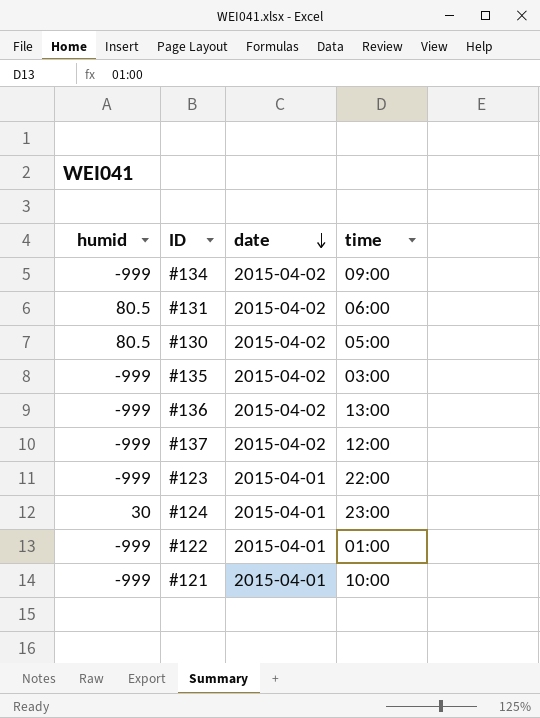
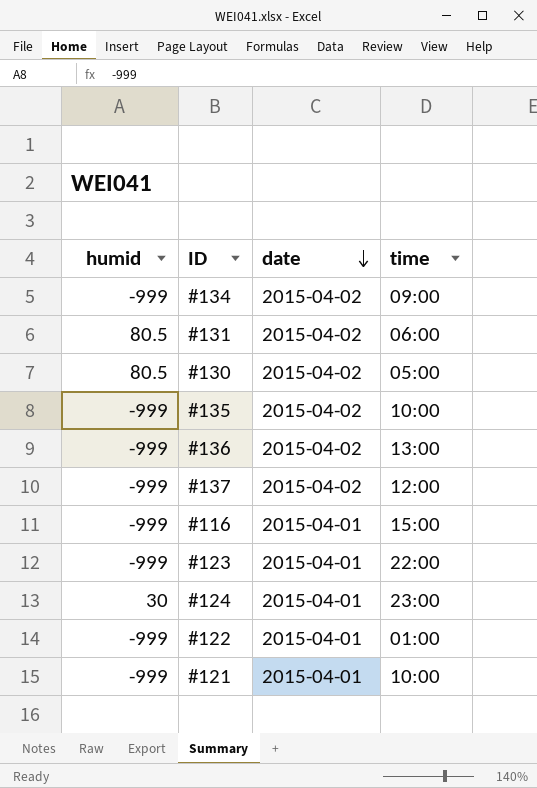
#135 | time: 03:00 -> 10:00
row #116: none -> -999 | 2015-04-01 | 15:00

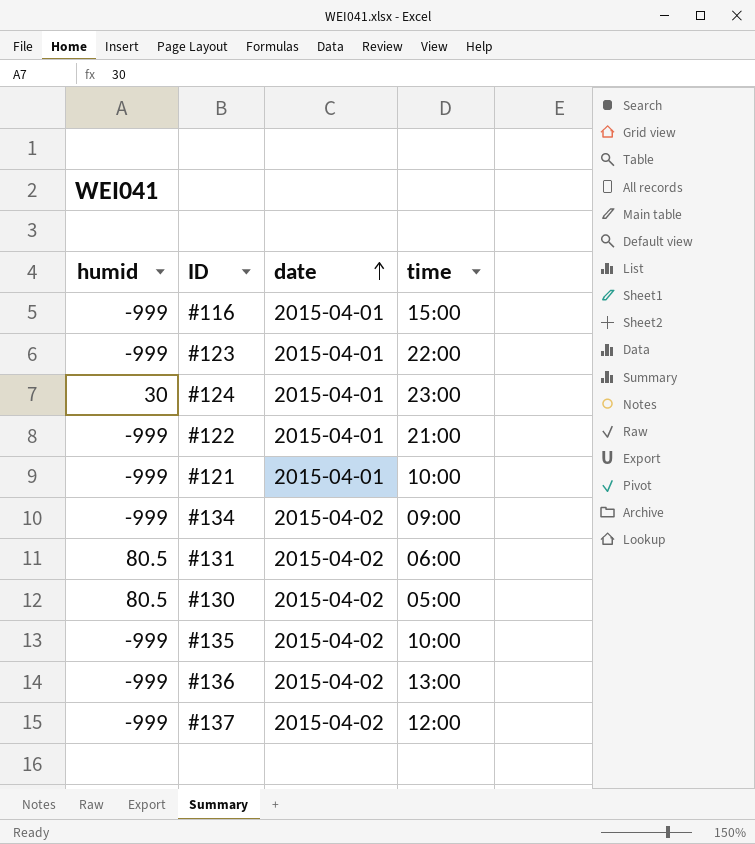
row order: date descending -> date ascending
#122 | time: 01:00 -> 21:00

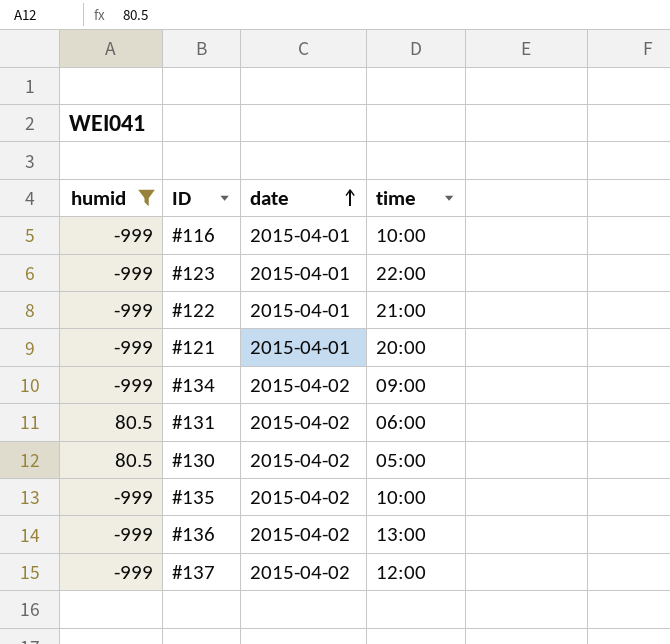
filter: none -> humid != 30
#116 | time: 15:00 -> 10:00
#121 | time: 10:00 -> 20:00

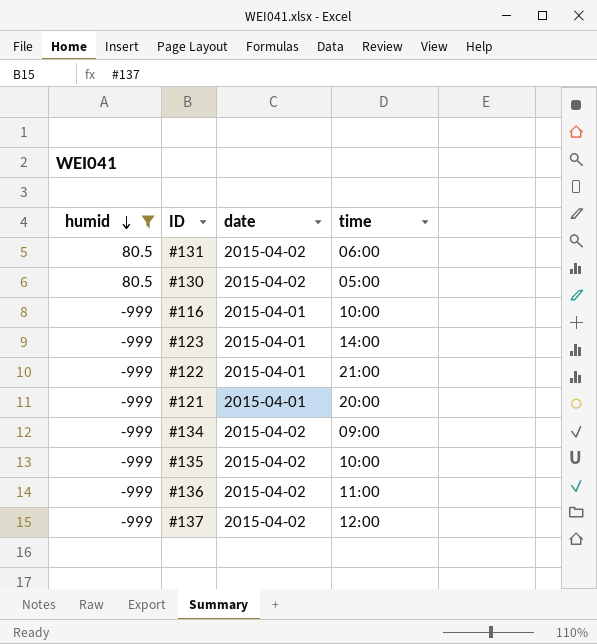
row order: date ascending -> humid descending
#123 | time: 22:00 -> 14:00
#136 | time: 13:00 -> 11:00

